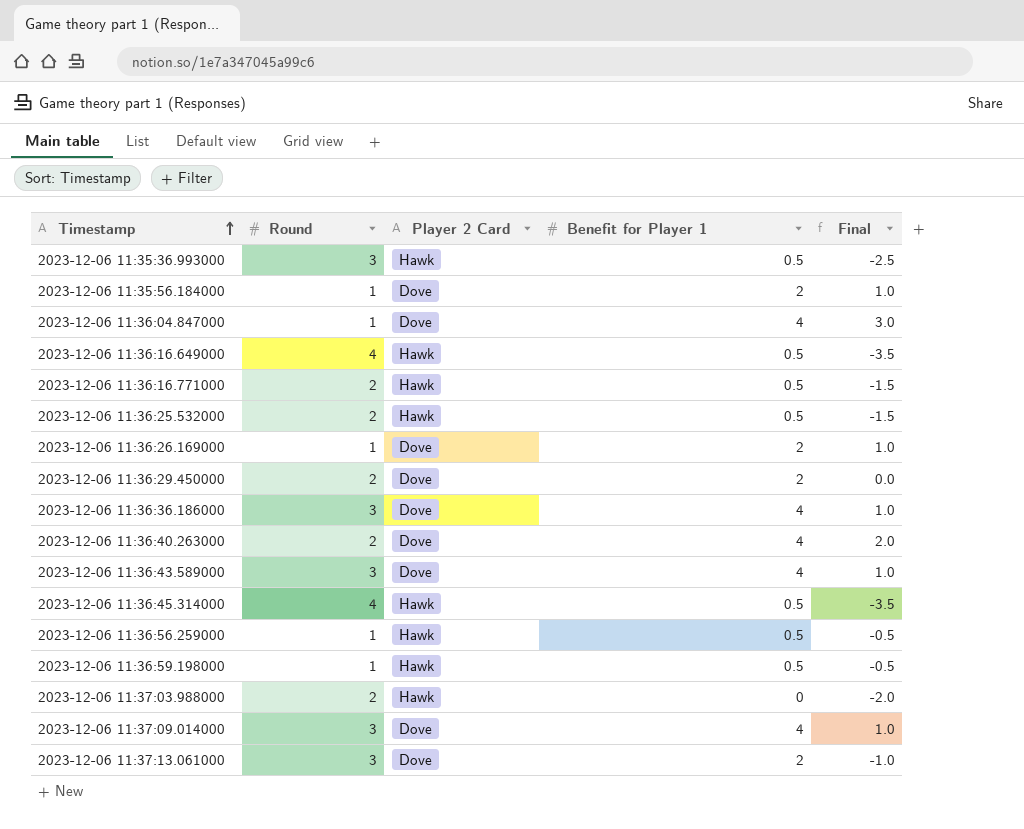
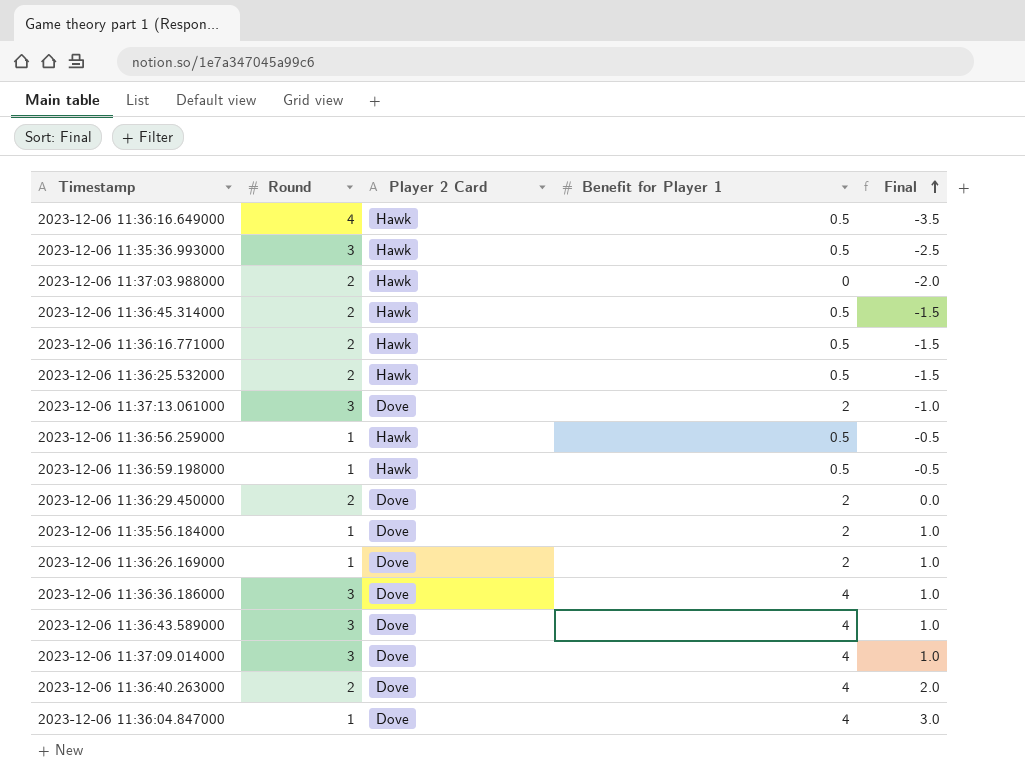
row order: Timestamp ascending -> Final ascending
2023-12-06 11:36:45.314000 | Round: 4 -> 2
2023-12-06 11:36:45.314000 | Final: -3.5 -> -1.5

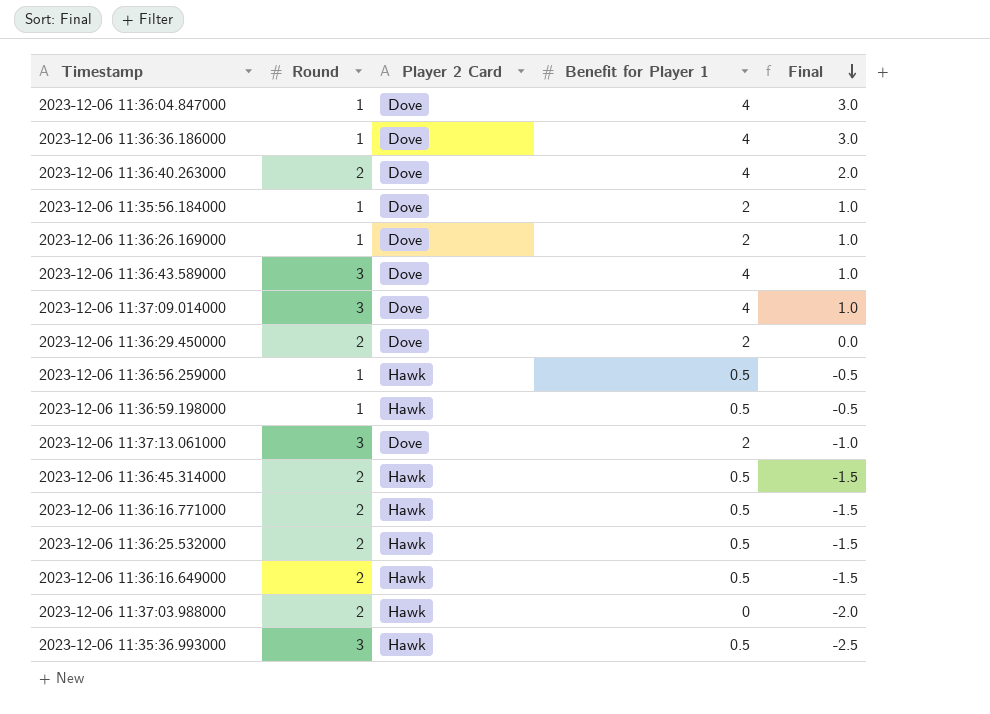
row order: Final ascending -> Final descending
2023-12-06 11:36:36.186000 | Round: 3 -> 1
2023-12-06 11:36:36.186000 | Final: 1.0 -> 3.0
2023-12-06 11:36:16.649000 | Round: 4 -> 2
2023-12-06 11:36:16.649000 | Final: -3.5 -> -1.5

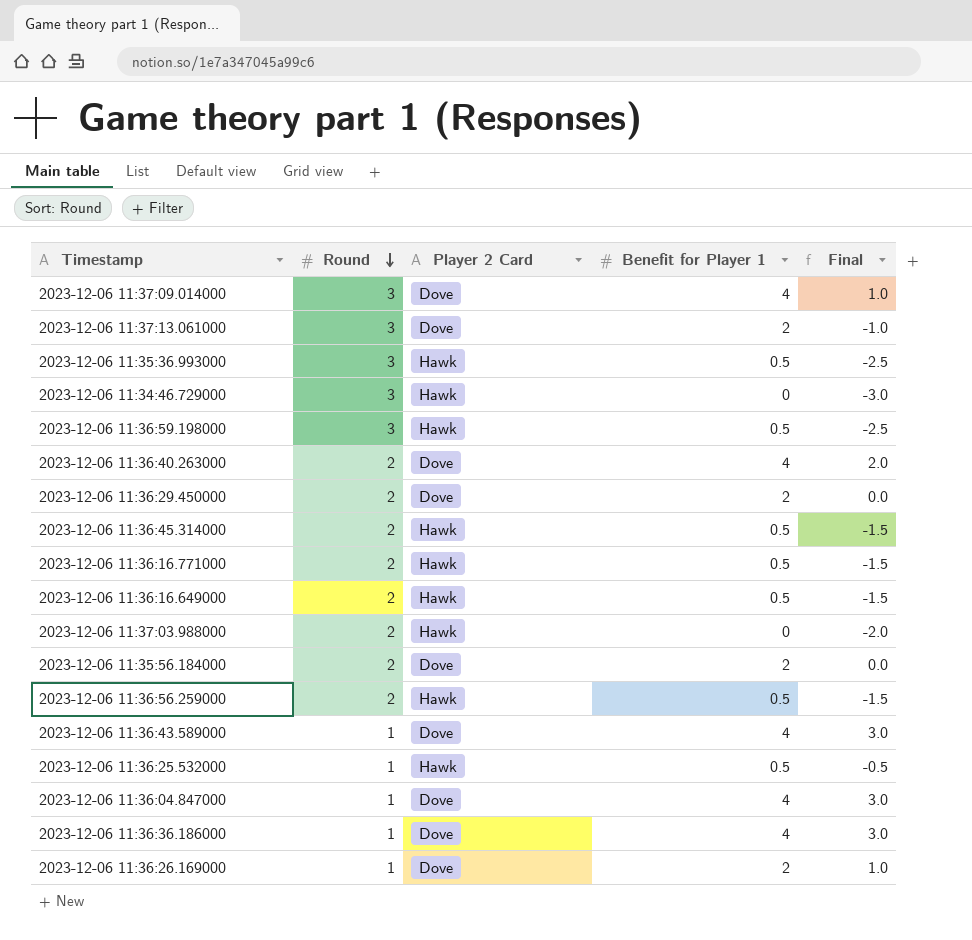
row order: Final descending -> Round descending
row 2023-12-06 11:34:46.729000: none -> 3 | Hawk | 0 | -3.0
2023-12-06 11:36:59.198000 | Round: 1 -> 3
2023-12-06 11:36:59.198000 | Final: -0.5 -> -2.5
2023-12-06 11:35:56.184000 | Round: 1 -> 2
2023-12-06 11:35:56.184000 | Final: 1.0 -> 0.0
2023-12-06 11:36:56.259000 | Round: 1 -> 2
2023-12-06 11:36:56.259000 | Final: -0.5 -> -1.5
2023-12-06 11:36:43.589000 | Round: 3 -> 1
2023-12-06 11:36:43.589000 | Final: 1.0 -> 3.0
2023-12-06 11:36:25.532000 | Round: 2 -> 1
2023-12-06 11:36:25.532000 | Final: -1.5 -> -0.5

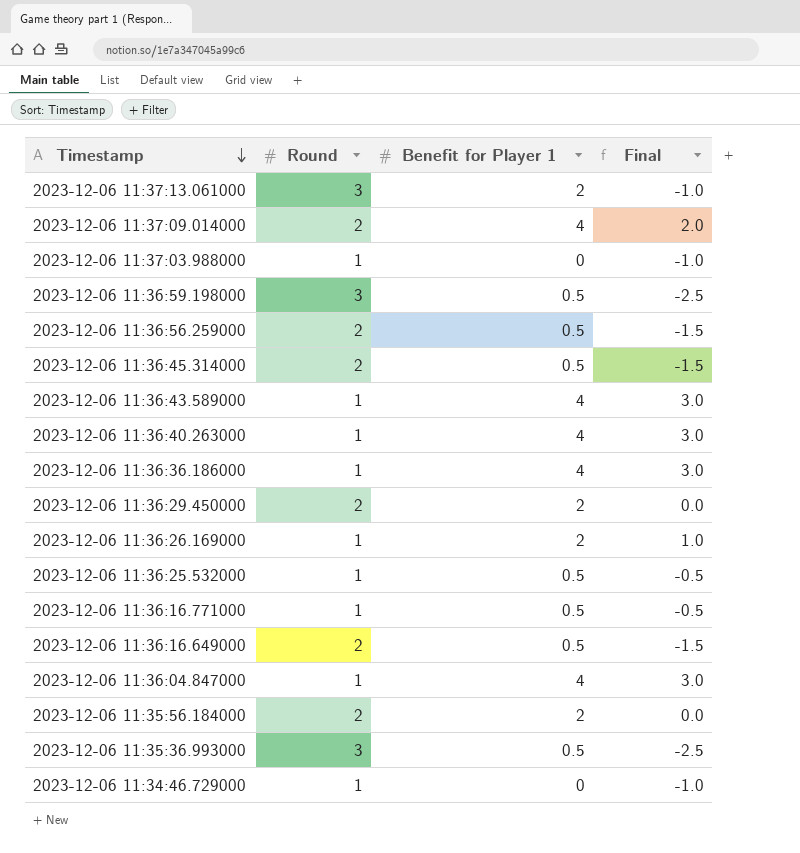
row order: Round descending -> Timestamp descending
column Player 2 Card | position: 3 -> none
2023-12-06 11:37:09.014000 | Round: 3 -> 2
2023-12-06 11:37:09.014000 | Final: 1.0 -> 2.0
2023-12-06 11:37:03.988000 | Round: 2 -> 1
2023-12-06 11:37:03.988000 | Final: -2.0 -> -1.0
2023-12-06 11:36:40.263000 | Round: 2 -> 1
2023-12-06 11:36:40.263000 | Final: 2.0 -> 3.0
2023-12-06 11:36:16.771000 | Round: 2 -> 1
2023-12-06 11:36:16.771000 | Final: -1.5 -> -0.5
2023-12-06 11:34:46.729000 | Round: 3 -> 1
2023-12-06 11:34:46.729000 | Final: -3.0 -> -1.0

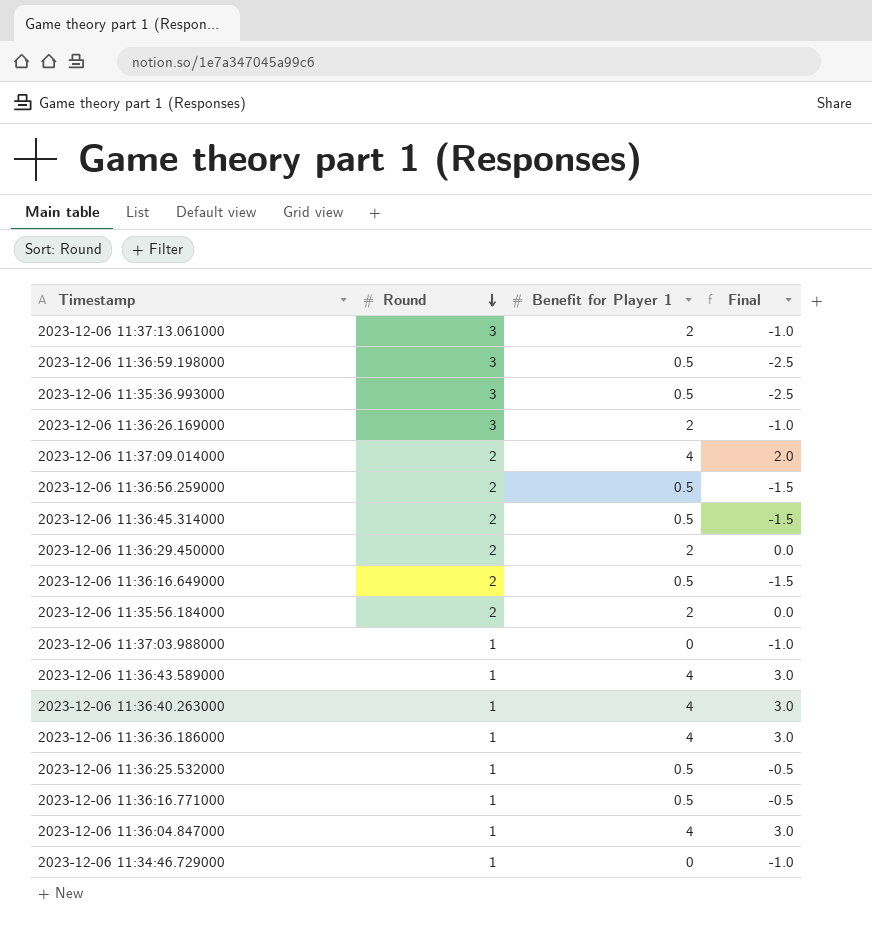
row order: Timestamp descending -> Round descending
2023-12-06 11:36:26.169000 | Round: 1 -> 3
2023-12-06 11:36:26.169000 | Final: 1.0 -> -1.0

